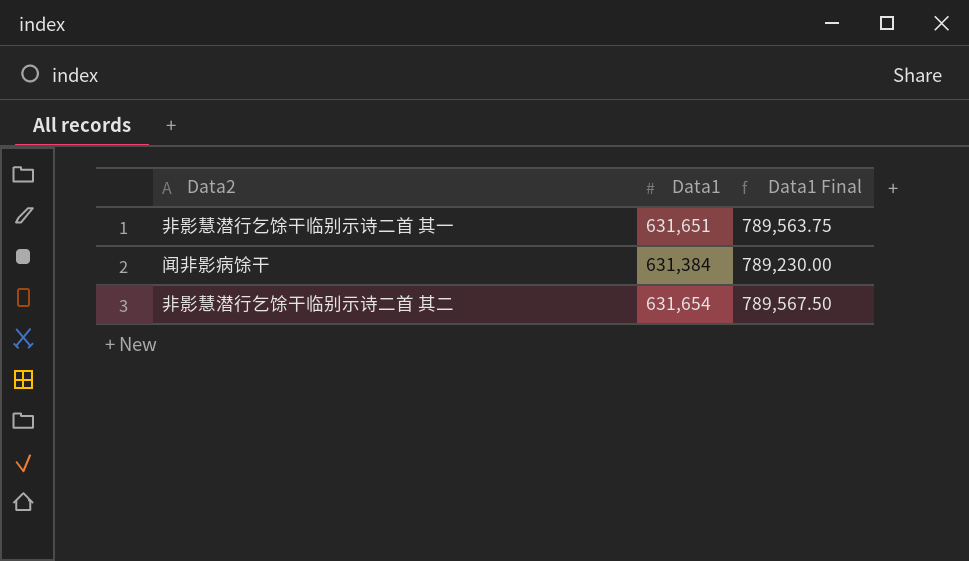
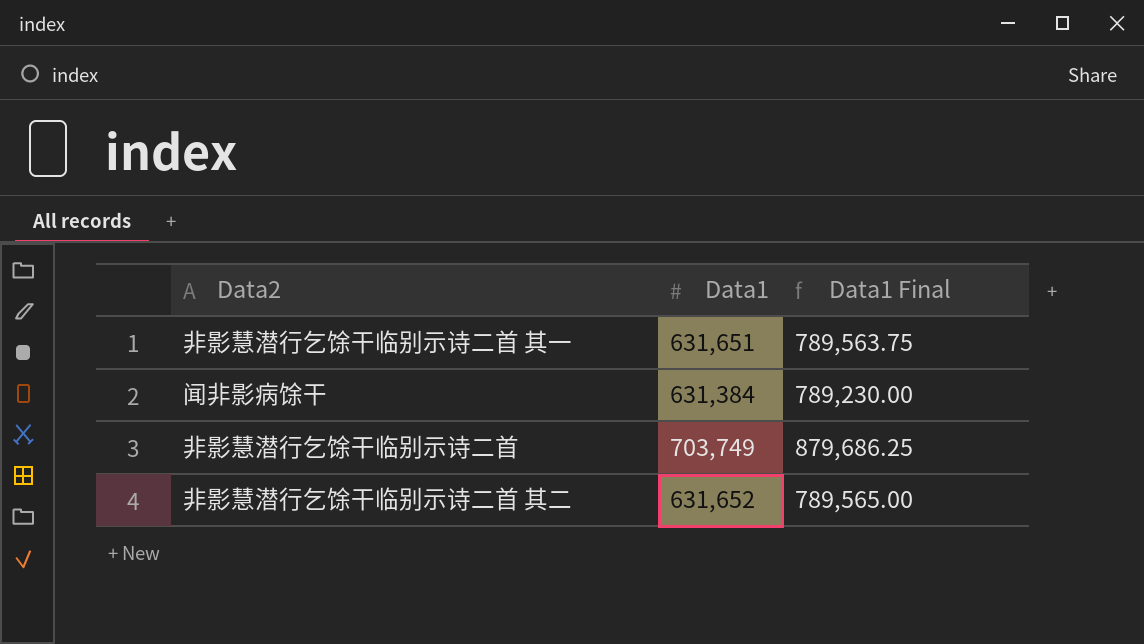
row 非影慧潜行乞馀干临别示诗二首: none -> 703,749 | 879,686.25
非影慧潜行乞馀干临别示诗二首 其二 | Data1: 631,654 -> 631,652
非影慧潜行乞馀干临别示诗二首 其二 | Data1 Final: 789,567.50 -> 789,565.00

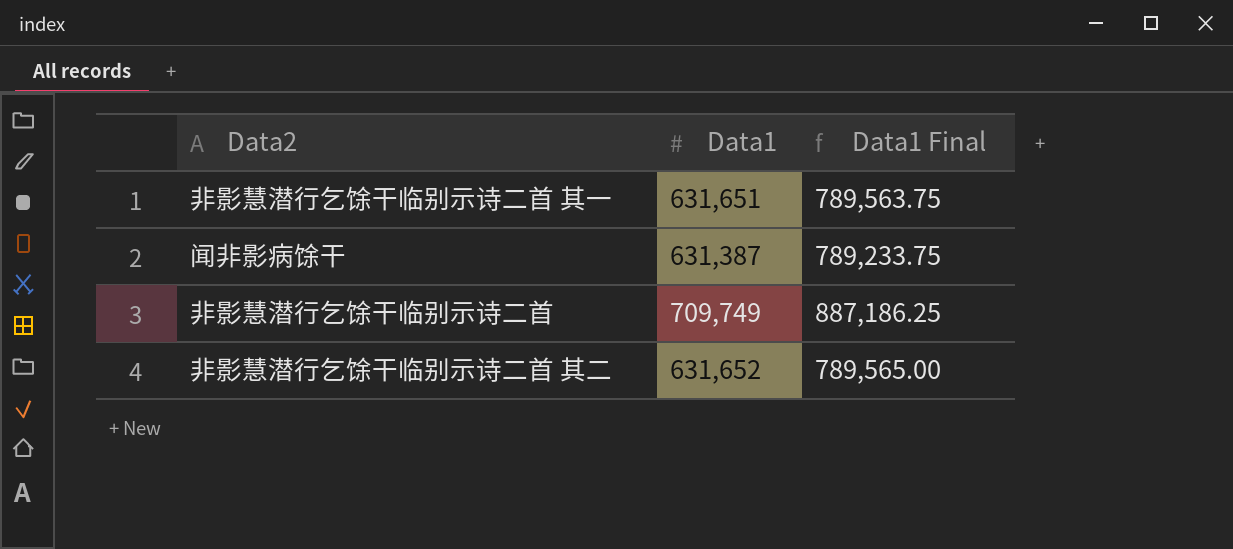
闻非影病馀干 | Data1: 631,384 -> 631,387
闻非影病馀干 | Data1 Final: 789,230.00 -> 789,233.75
非影慧潜行乞馀干临别示诗二首 | Data1: 703,749 -> 709,749
非影慧潜行乞馀干临别示诗二首 | Data1 Final: 879,686.25 -> 887,186.25

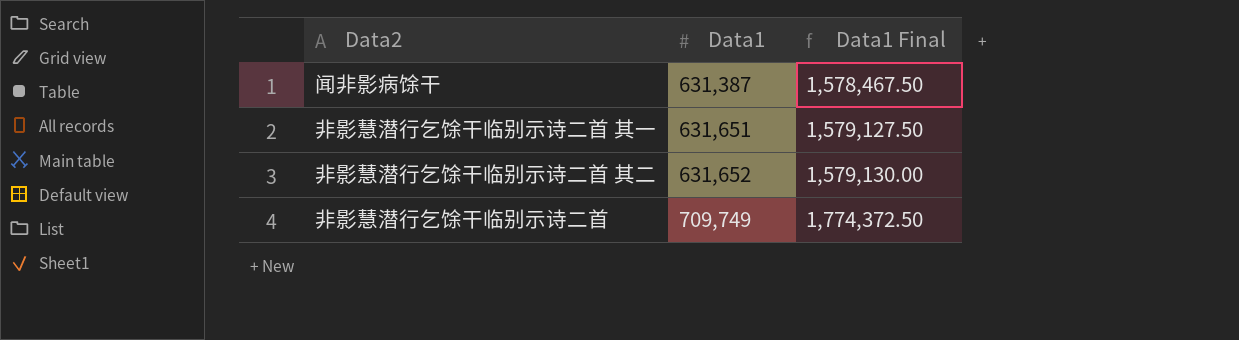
row order: none -> Data1 ascending
column Data1 Final | formula: [Data1] * 1.25 -> [Data1] * 2.5

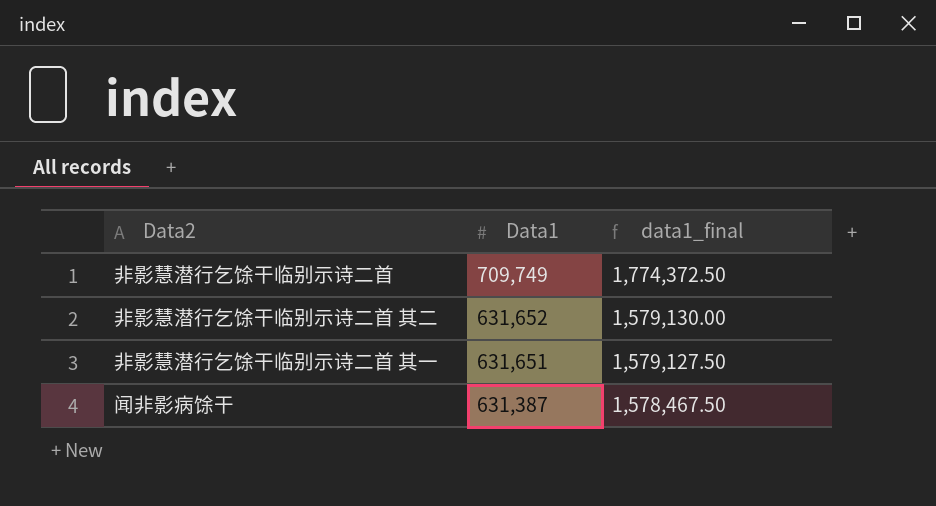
row order: Data1 ascending -> Data1 descending
column name: Data1 Final -> data1_final

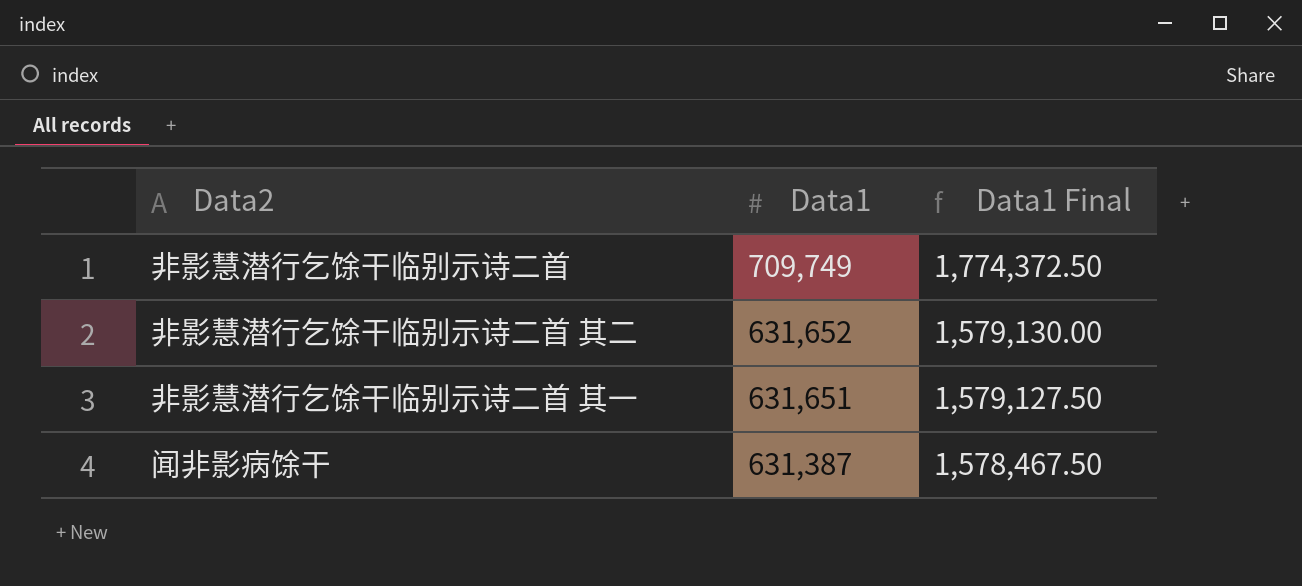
column name: data1_final -> Data1 Final

